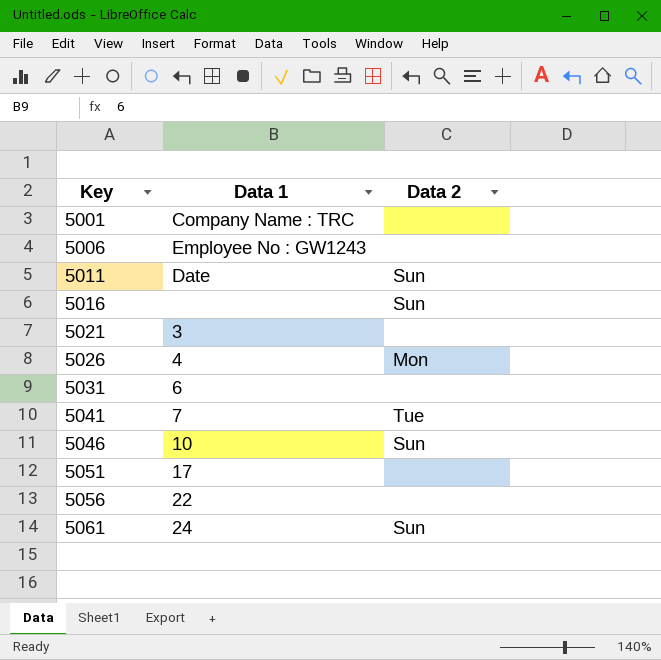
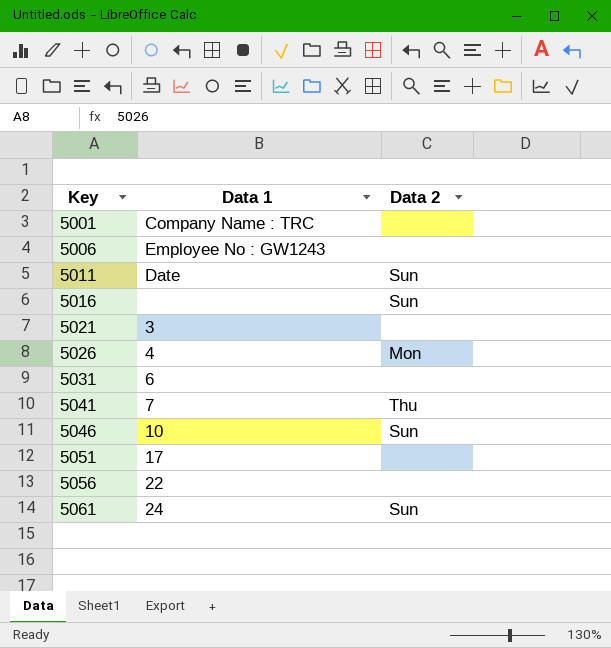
5041 | Data 2: Tue -> Thu

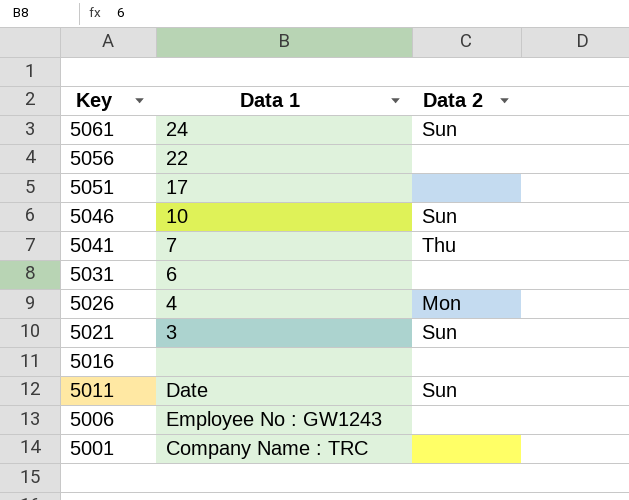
row order: Key ascending -> Key descending
5021 | Data 2: none -> Sun
5016 | Data 2: Sun -> none

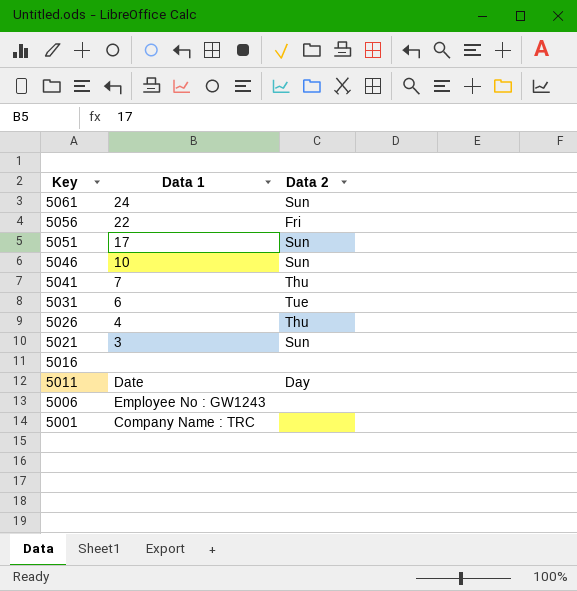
5056 | Data 2: none -> Fri
5051 | Data 2: none -> Sun
5031 | Data 2: none -> Tue
5026 | Data 2: Mon -> Thu
5011 | Data 2: Sun -> Day

